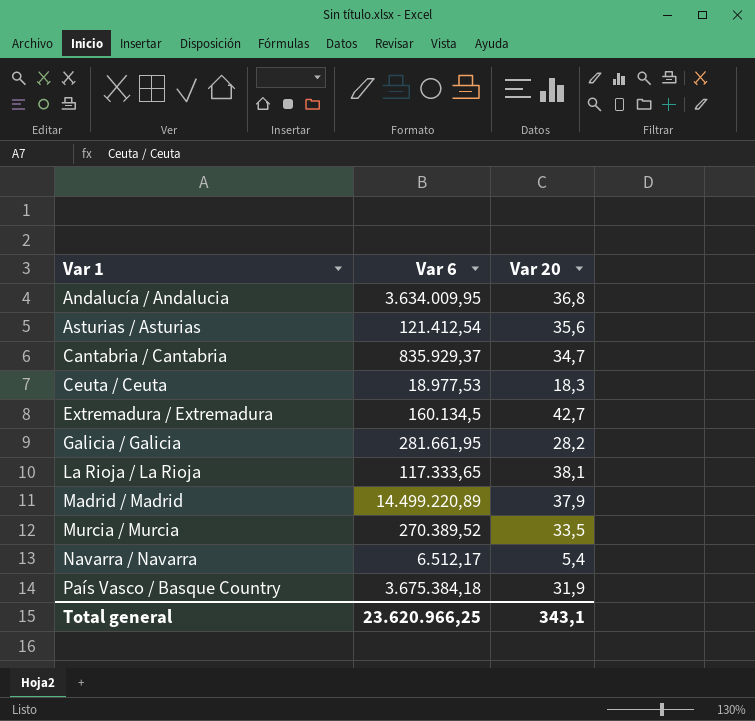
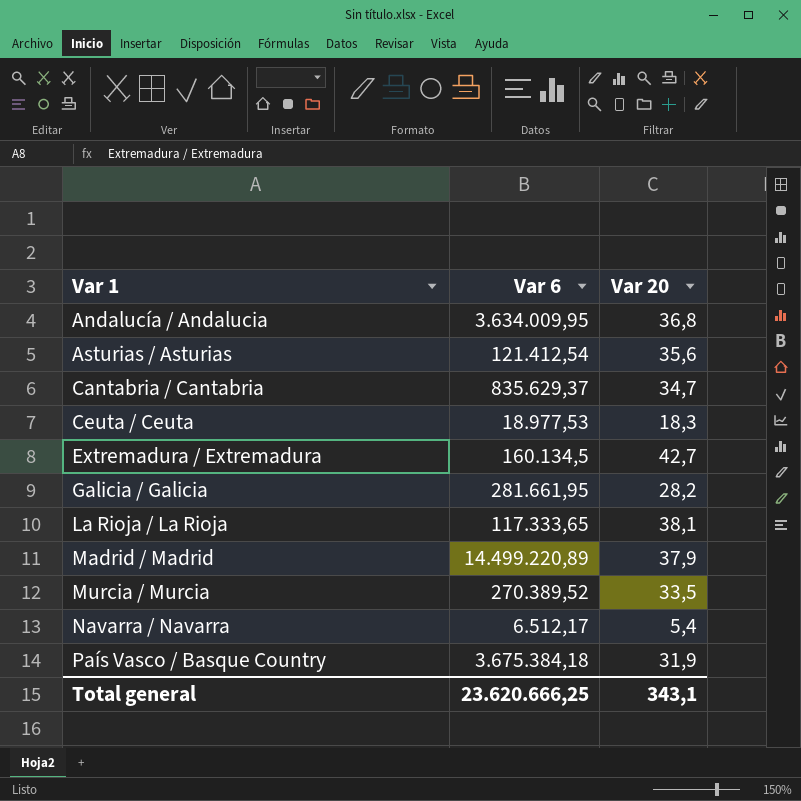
Cantabria / Cantabria | Var 6: 835.929,37 -> 835.629,37
Total general | Var 6: 23.620.966,25 -> 23.620.666,25

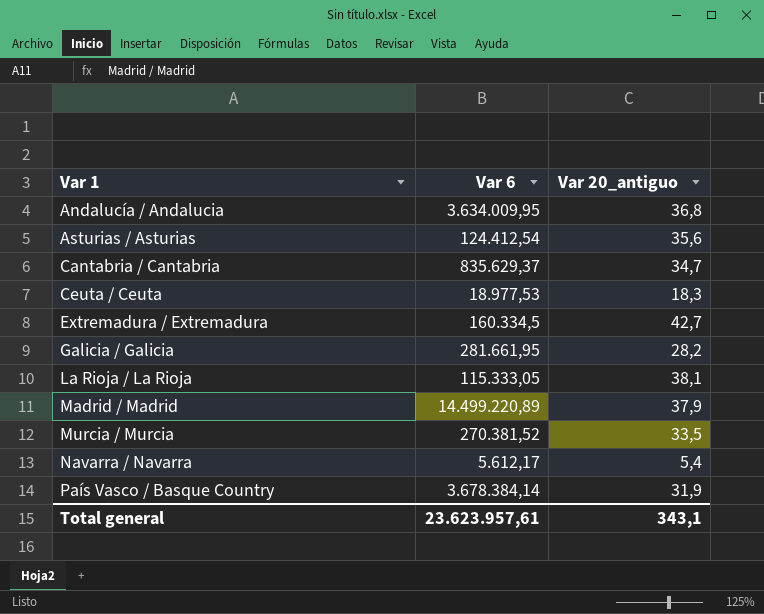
column name: Var 20 -> Var 20_antiguo
Asturias / Asturias | Var 6: 121.412,54 -> 124.412,54
Extremadura / Extremadura | Var 6: 160.134,5 -> 160.334,5
La Rioja / La Rioja | Var 6: 117.333,65 -> 115.333,05
Murcia / Murcia | Var 6: 270.389,52 -> 270.381,52
Navarra / Navarra | Var 6: 6.512,17 -> 5.612,17
País Vasco / Basque Country | Var 6: 3.675.384,18 -> 3.678.384,14
Total general | Var 6: 23.620.666,25 -> 23.623.957,61

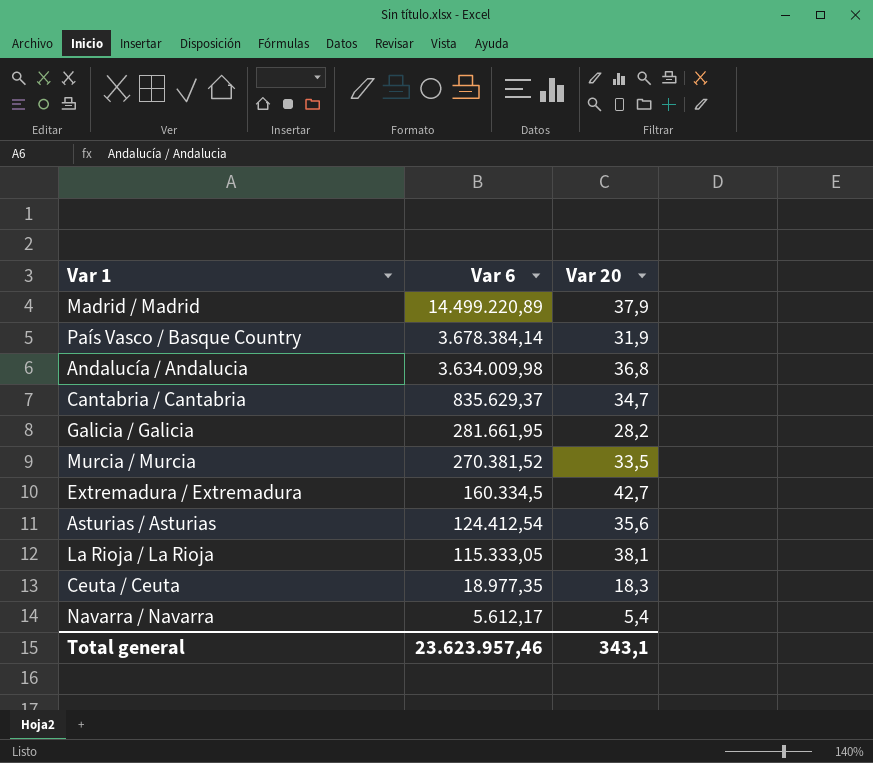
row order: Var 1 ascending -> Var 6 descending
column name: Var 20_antiguo -> Var 20
Andalucía / Andalucia | Var 6: 3.634.009,95 -> 3.634.009,98
Ceuta / Ceuta | Var 6: 18.977,53 -> 18.977,35
Total general | Var 6: 23.623.957,61 -> 23.623.957,46

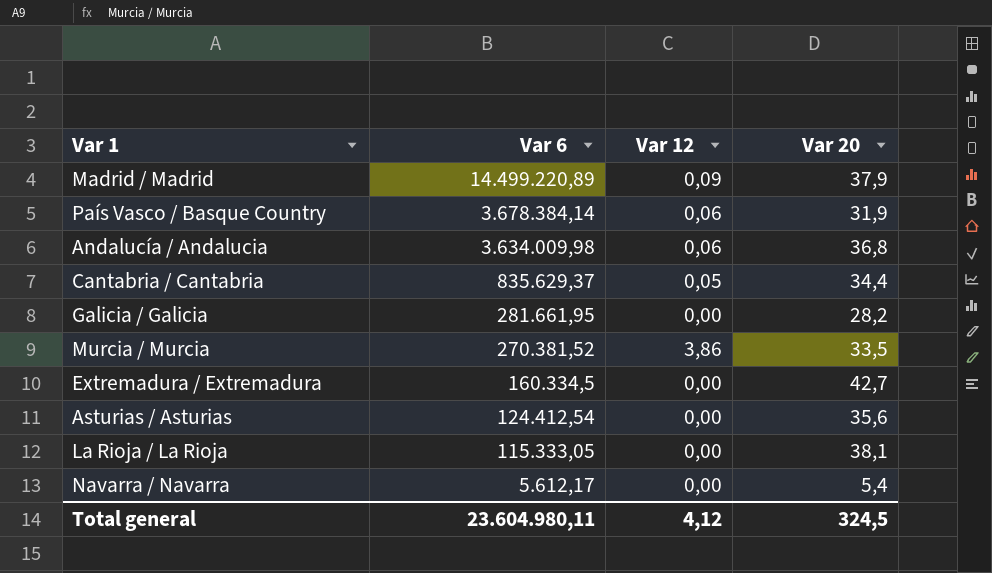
column Var 12 | position: none -> 3
row Ceuta / Ceuta: 18.977,35 | 18,3 -> none
Cantabria / Cantabria | Var 20: 34,7 -> 34,4
Total general | Var 6: 23.623.957,46 -> 23.604.980,11
Total general | Var 20: 343,1 -> 324,5

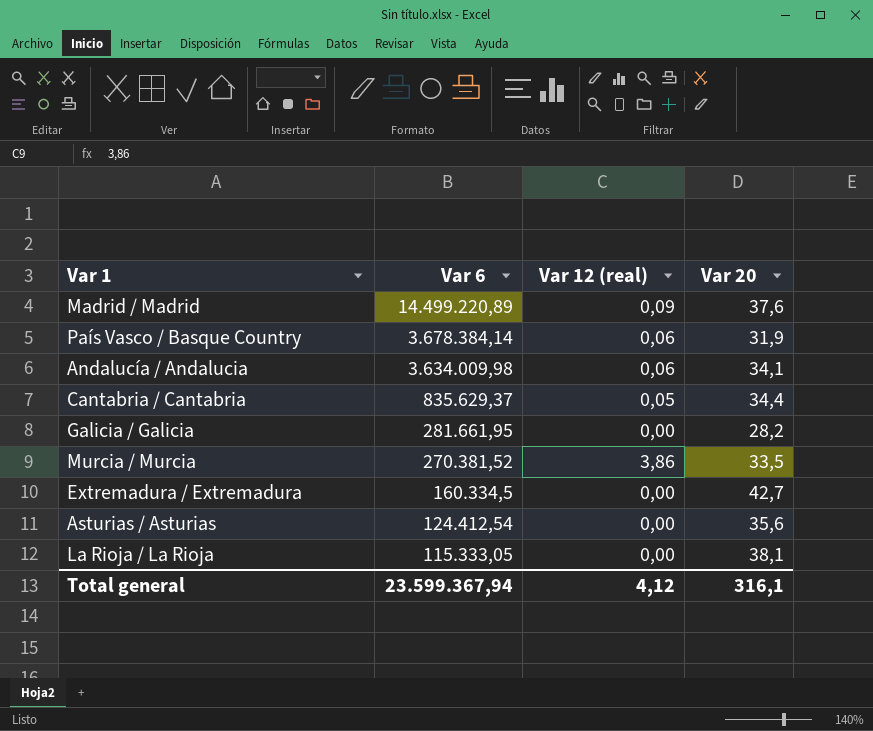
column name: Var 12 -> Var 12 (real)
row Navarra / Navarra: 5.612,17 | 0,00 | 5,4 -> none
Madrid / Madrid | Var 20: 37,9 -> 37,6
Andalucía / Andalucia | Var 20: 36,8 -> 34,1
Total general | Var 6: 23.604.980,11 -> 23.599.367,94
Total general | Var 20: 324,5 -> 316,1

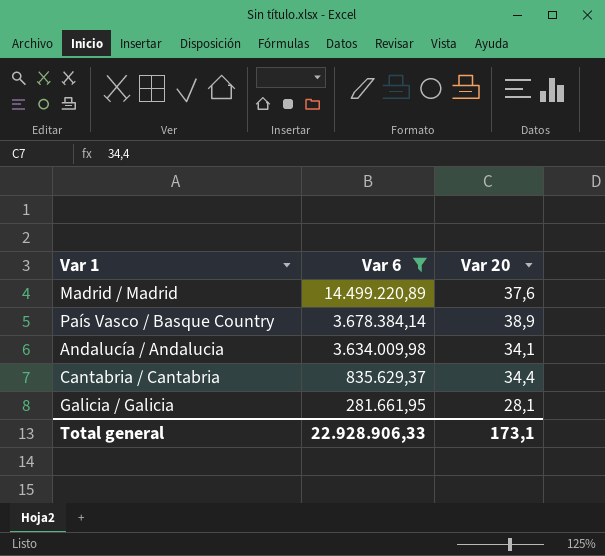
filter: none -> Var 6 >= 281.661,95
column Var 12 (real) | position: 3 -> none
País Vasco / Basque Country | Var 20: 31,9 -> 38,9
Galicia / Galicia | Var 20: 28,2 -> 28,1
Total general | Var 6: 23.599.367,94 -> 22.928.906,33
Total general | Var 20: 316,1 -> 173,1

